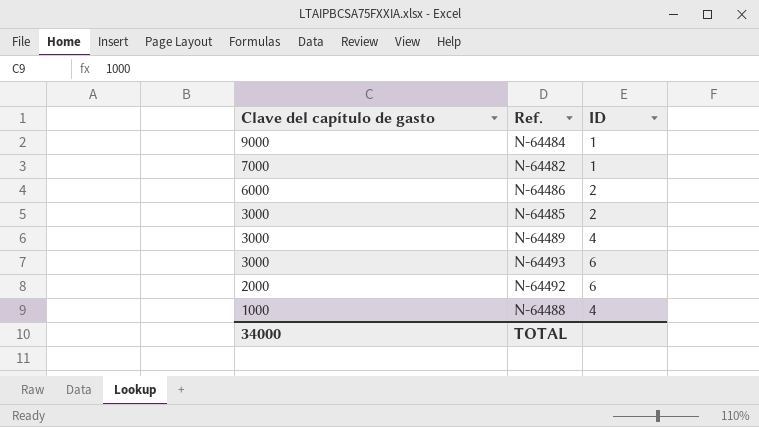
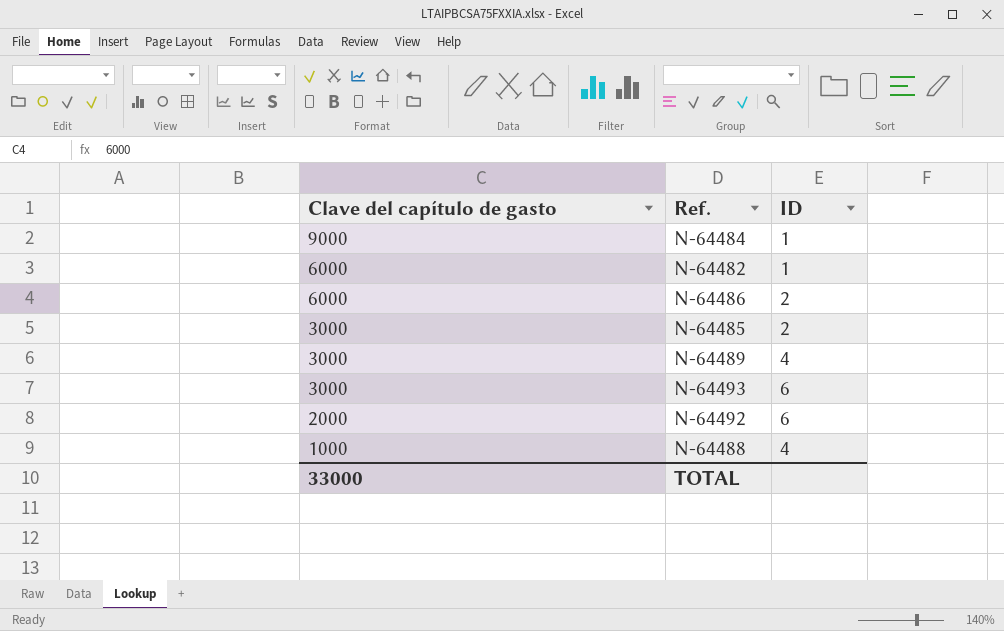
N-64482 | Clave del capítulo de gasto: 7000 -> 6000
TOTAL | Clave del capítulo de gasto: 34000 -> 33000

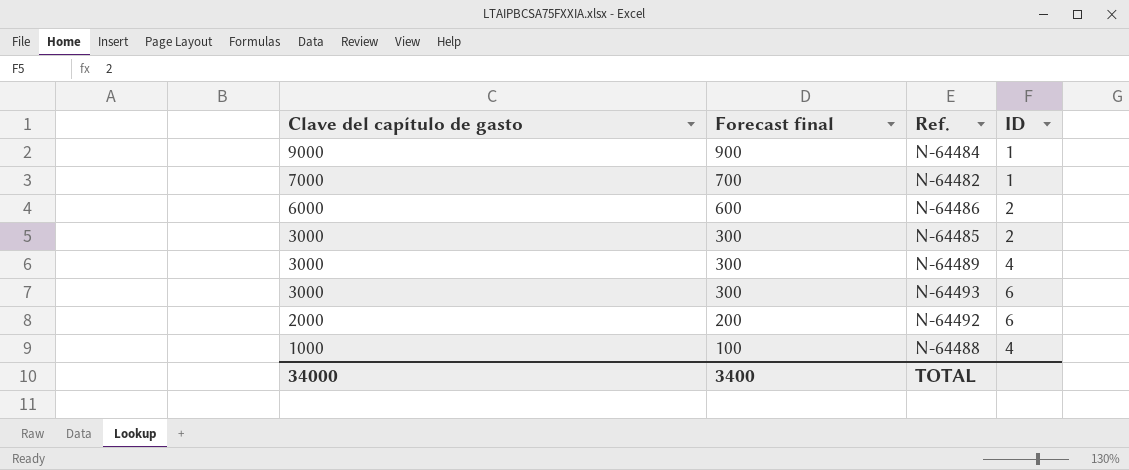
column Forecast final | formula: none -> [Clave del capítulo de gasto] * 0.1
N-64482 | Clave del capítulo de gasto: 6000 -> 7000
TOTAL | Clave del capítulo de gasto: 33000 -> 34000

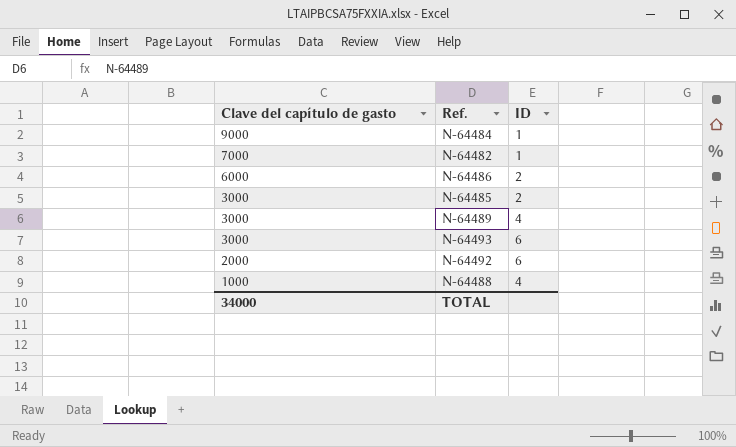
column Forecast final | formula: [Clave del capítulo de gasto] * 0.1 -> none

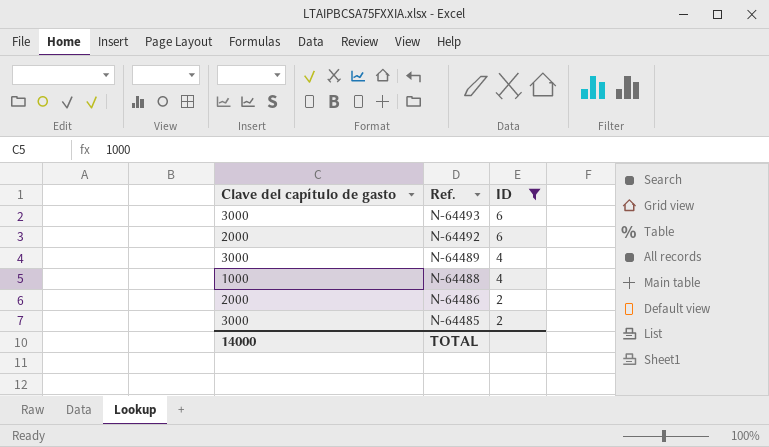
filter: none -> ID != 1
row order: Clave del capítulo de gasto descending -> Ref. descending
N-64486 | Clave del capítulo de gasto: 6000 -> 2000
TOTAL | Clave del capítulo de gasto: 34000 -> 14000

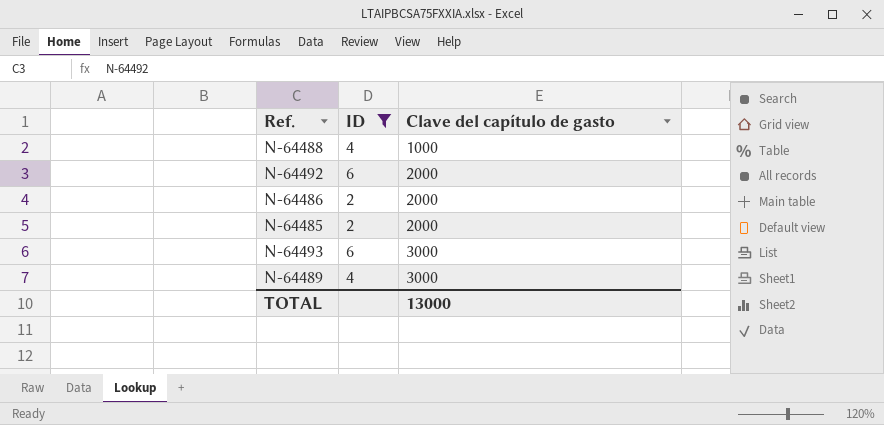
row order: Ref. descending -> Clave del capítulo de gasto ascending
column Clave del capítulo de gasto | position: 1 -> 3
N-64485 | Clave del capítulo de gasto: 3000 -> 2000
TOTAL | Clave del capítulo de gasto: 14000 -> 13000

